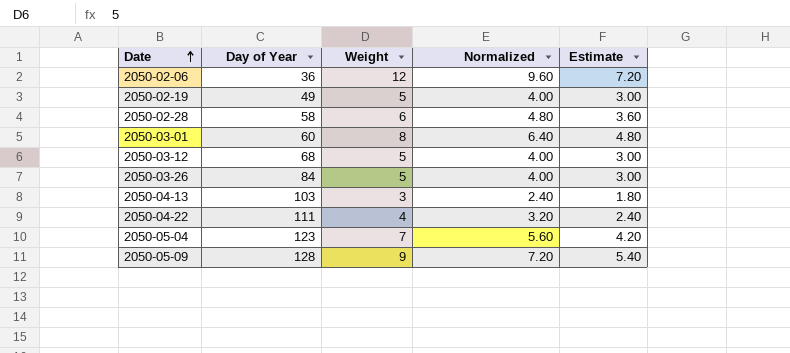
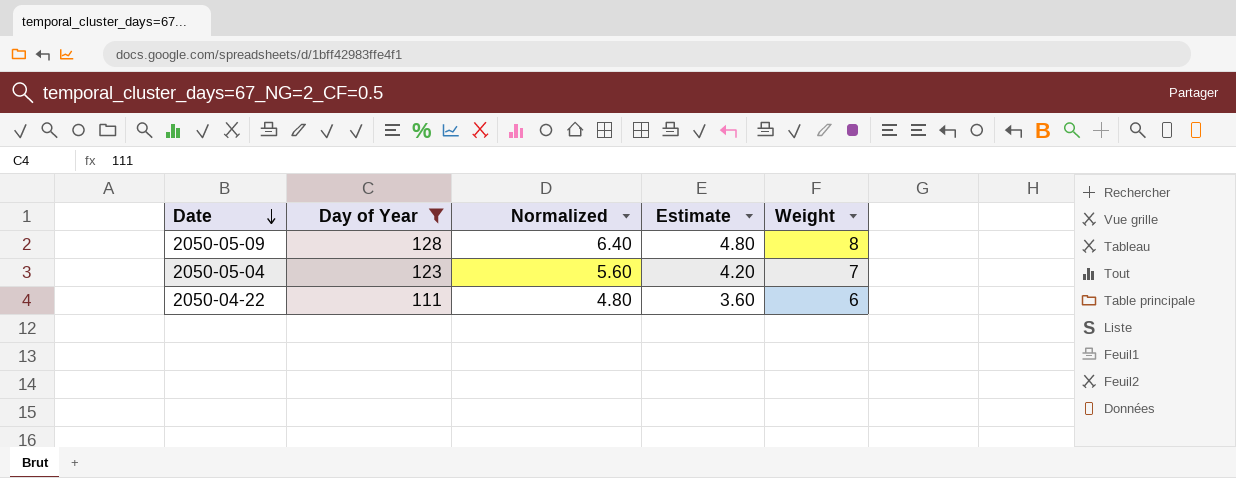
filter: none -> Day of Year >= 111
row order: Date ascending -> Date descending
column Weight | position: 3 -> 5
2050-05-09 | Normalized: 7.20 -> 6.40
2050-05-09 | Estimate: 5.40 -> 4.80
2050-05-09 | Weight: 9 -> 8
2050-04-22 | Normalized: 3.20 -> 4.80
2050-04-22 | Estimate: 2.40 -> 3.60
2050-04-22 | Weight: 4 -> 6

